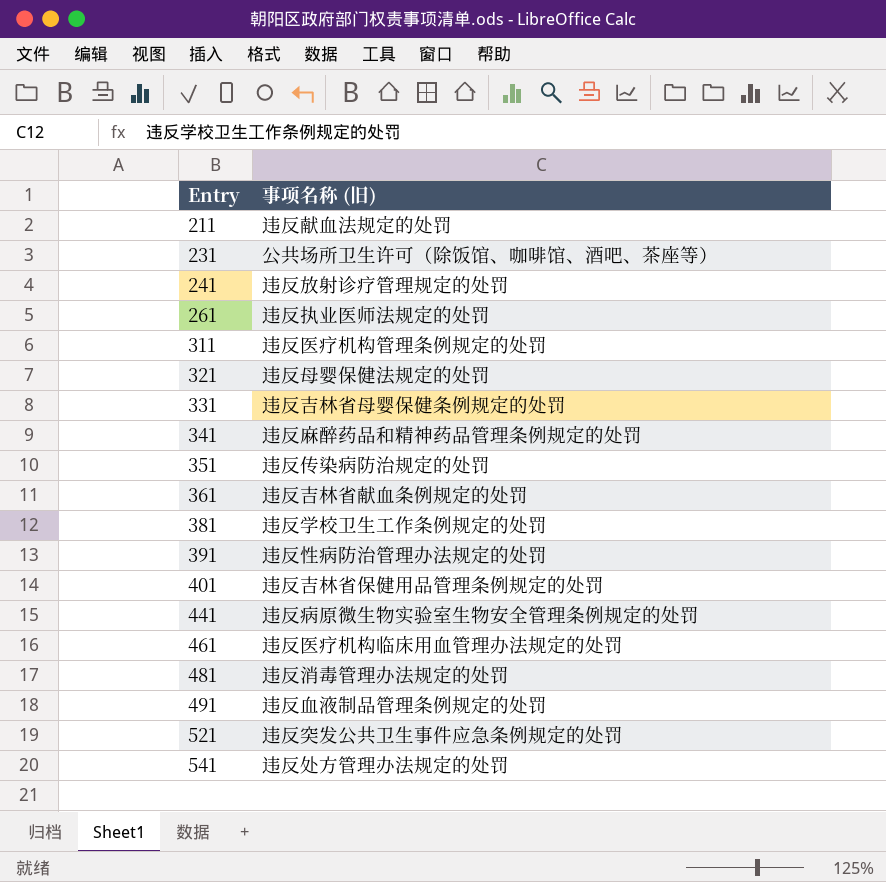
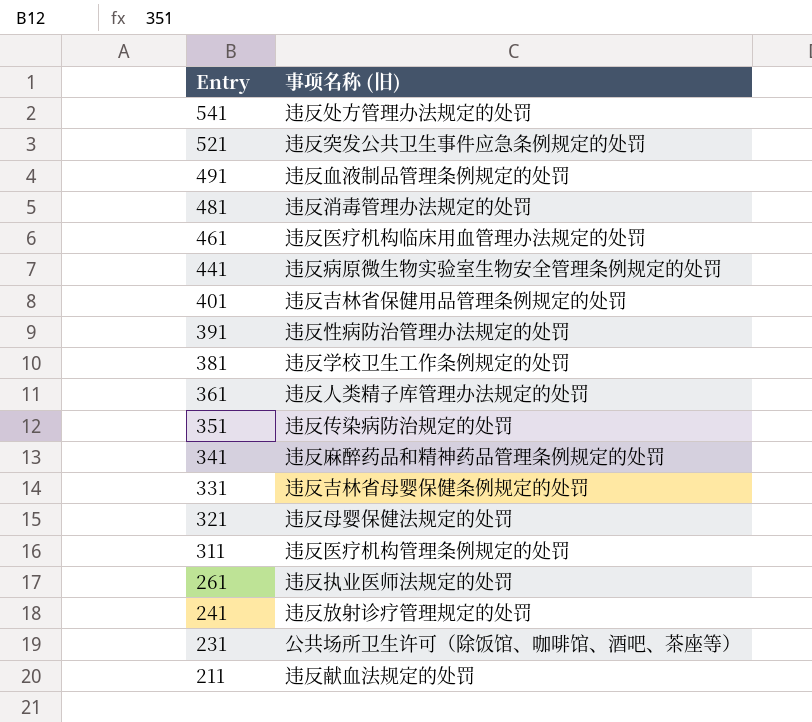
row order: Entry ascending -> Entry descending
361 | 事项名称 (旧): 违反吉林省献血条例规定的处罚 -> 违反人类精子库管理办法规定的处罚

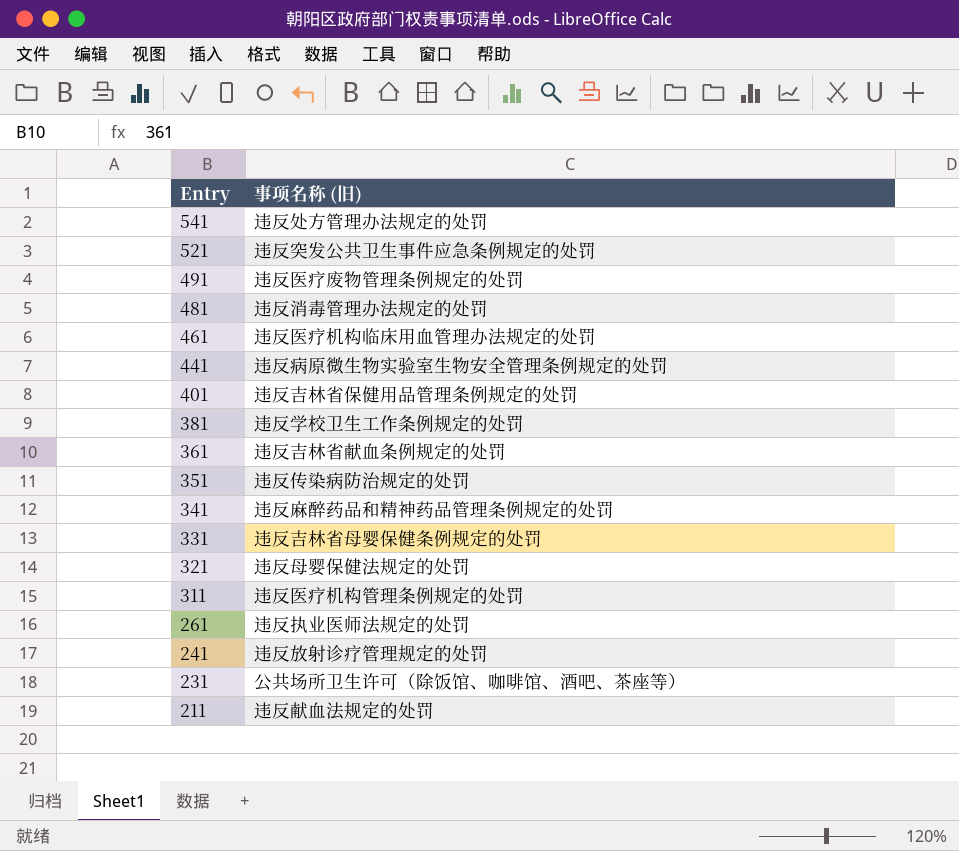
row 391: 违反性病防治管理办法规定的处罚 -> none
491 | 事项名称 (旧): 违反血液制品管理条例规定的处罚 -> 违反医疗废物管理条例规定的处罚
361 | 事项名称 (旧): 违反人类精子库管理办法规定的处罚 -> 违反吉林省献血条例规定的处罚

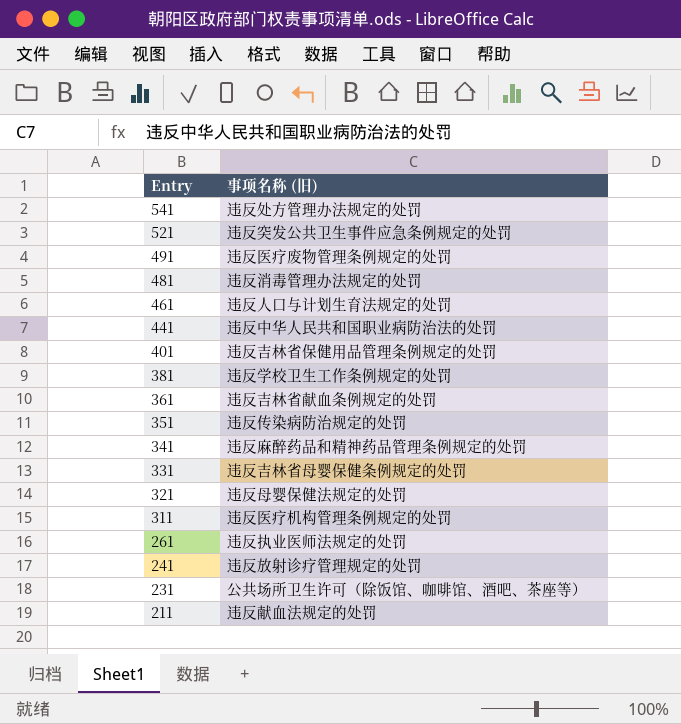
461 | 事项名称 (旧): 违反医疗机构临床用血管理办法规定的处罚 -> 违反人口与计划生育法规定的处罚
441 | 事项名称 (旧): 违反病原微生物实验室生物安全管理条例规定的处罚 -> 违反中华人民共和国职业病防治法的处罚

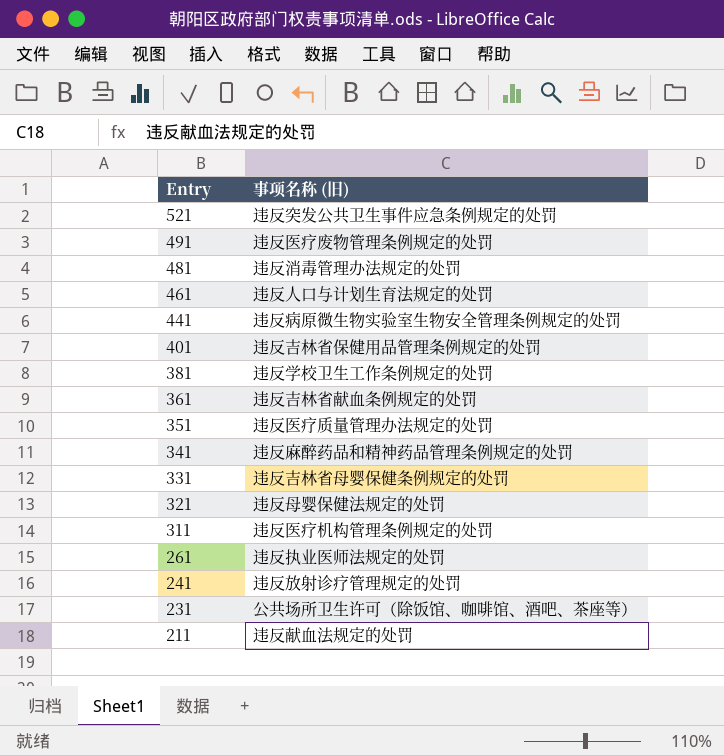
row 541: 违反处方管理办法规定的处罚 -> none
441 | 事项名称 (旧): 违反中华人民共和国职业病防治法的处罚 -> 违反病原微生物实验室生物安全管理条例规定的处罚
351 | 事项名称 (旧): 违反传染病防治规定的处罚 -> 违反医疗质量管理办法规定的处罚

